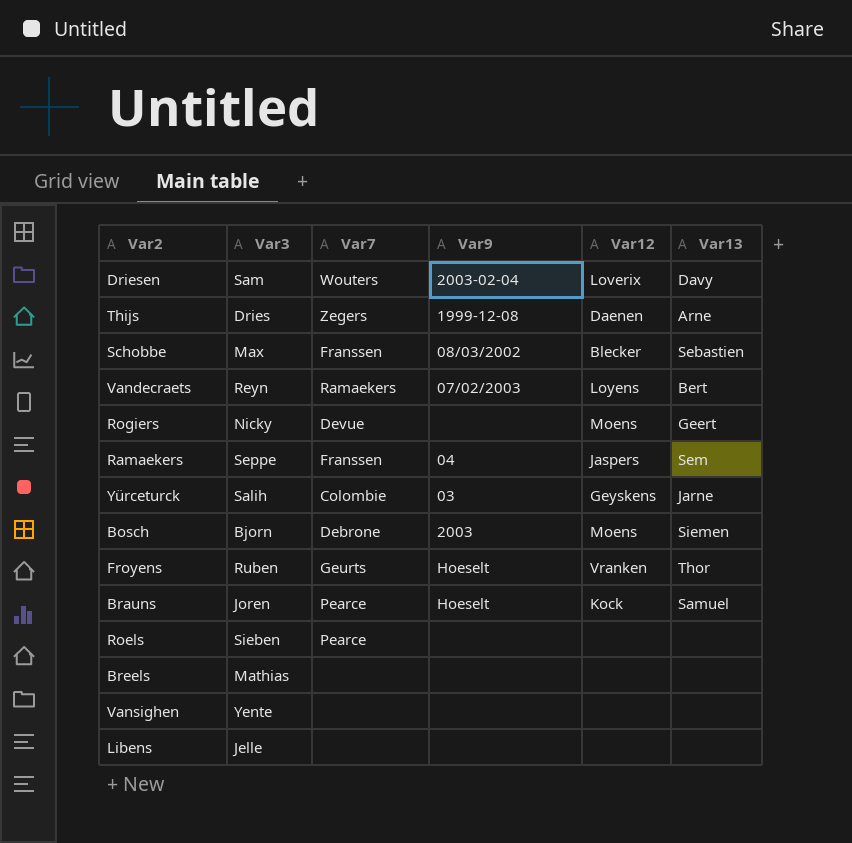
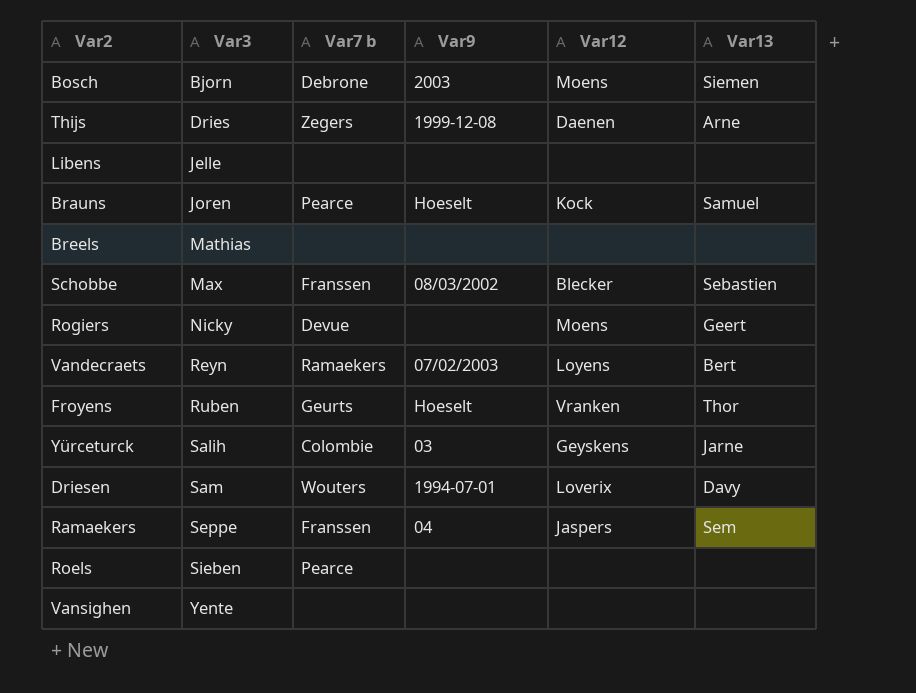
row order: none -> Var3 ascending
column name: Var7 -> Var7 b
Driesen | Var9: 2003-02-04 -> 1994-07-01

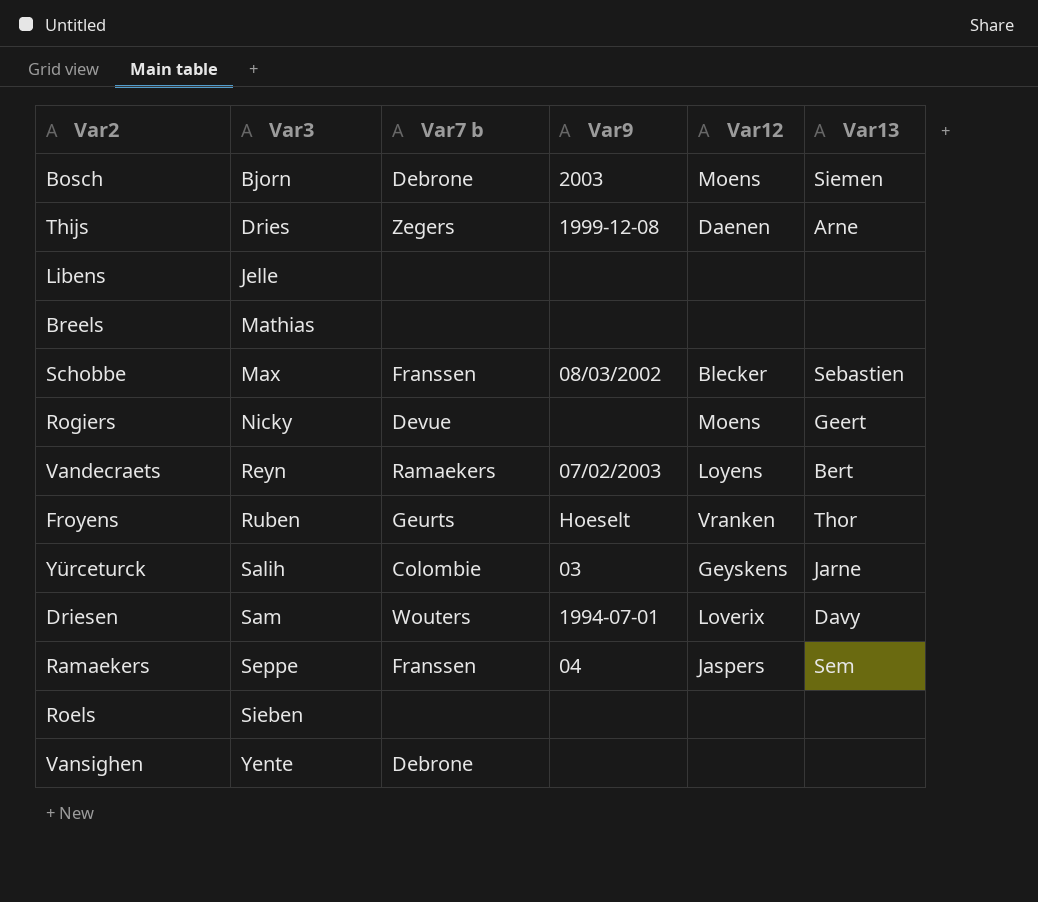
row Brauns: Joren | Pearce | Hoeselt | Kock | Samuel -> none
Roels | Var7 b: Pearce -> none
Vansighen | Var7 b: none -> Debrone

